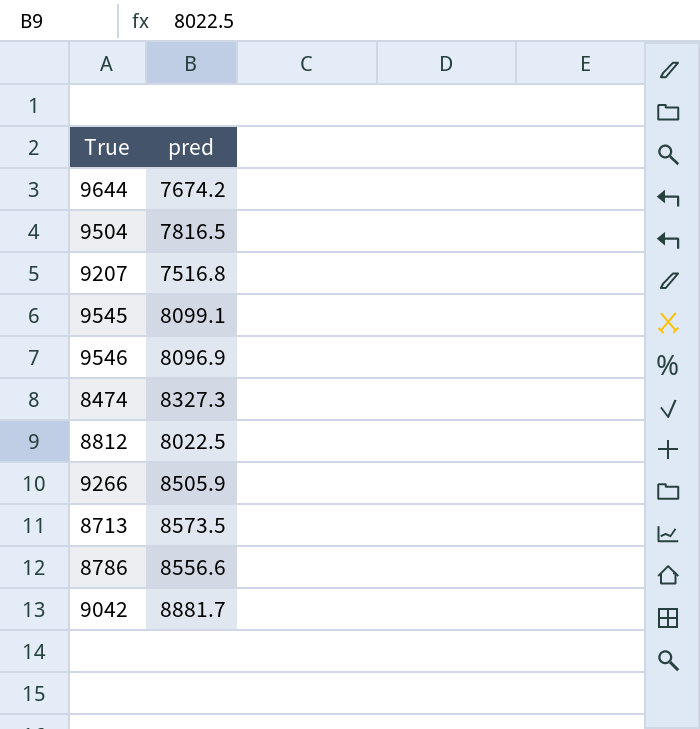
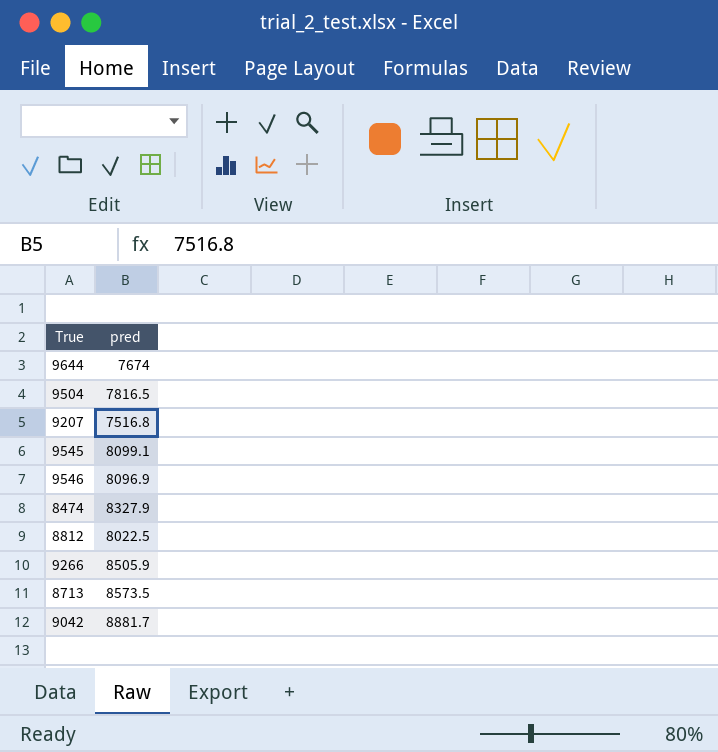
row 8786: 8556.6 -> none
9644 | pred: 7674.2 -> 7674
8474 | pred: 8327.3 -> 8327.9

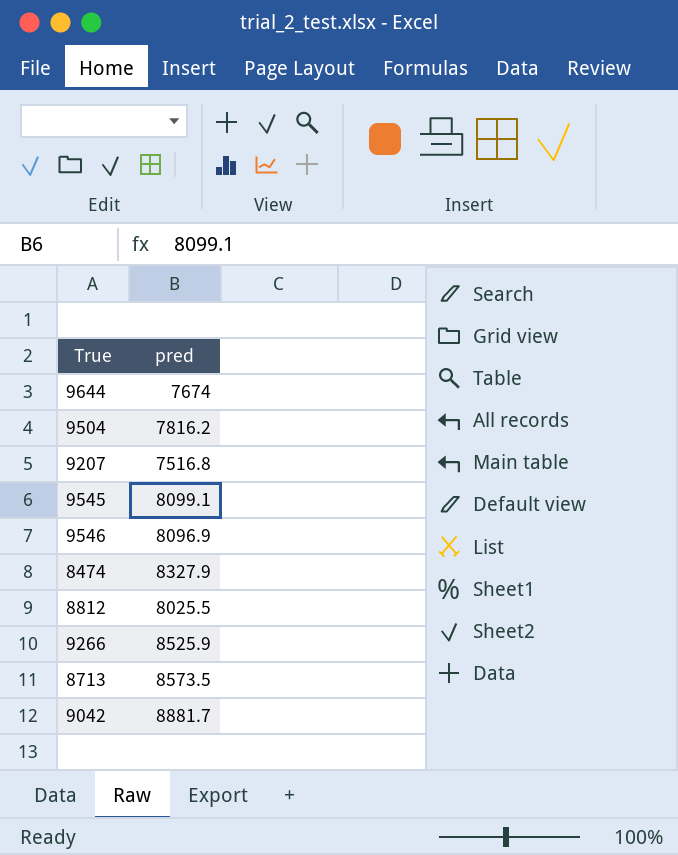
9504 | pred: 7816.5 -> 7816.2
8812 | pred: 8022.5 -> 8025.5
9266 | pred: 8505.9 -> 8525.9

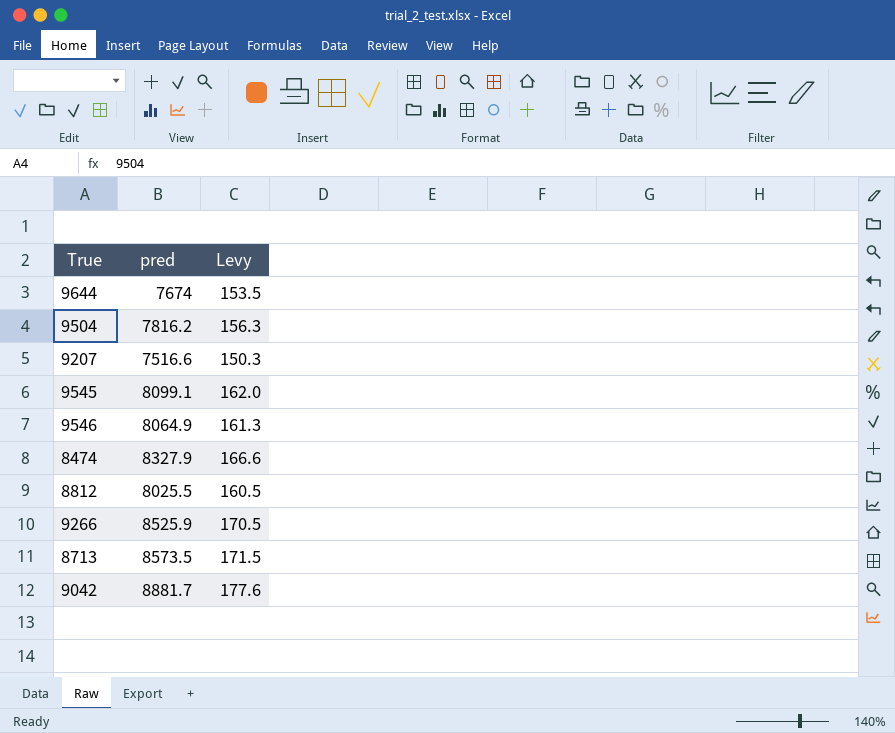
column Levy | formula: none -> [pred] * 0.02
9207 | pred: 7516.8 -> 7516.6
9546 | pred: 8096.9 -> 8064.9

